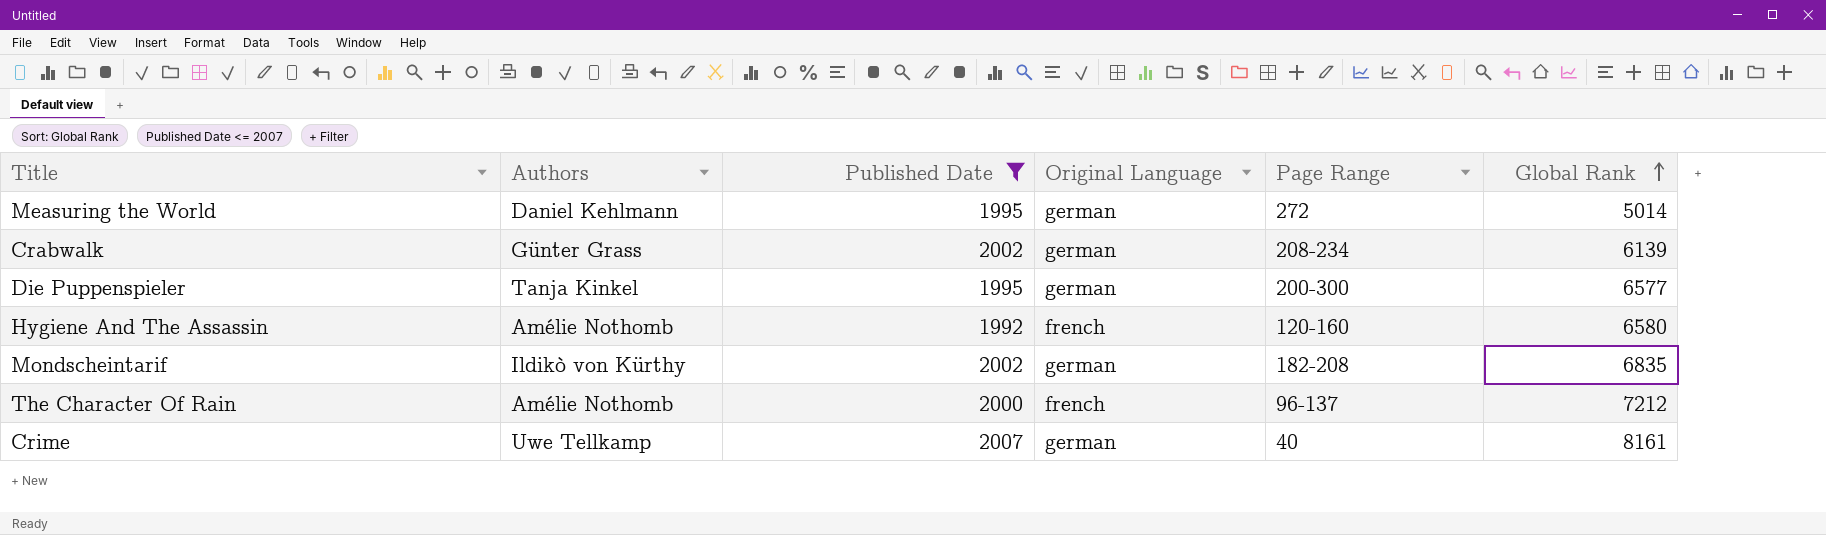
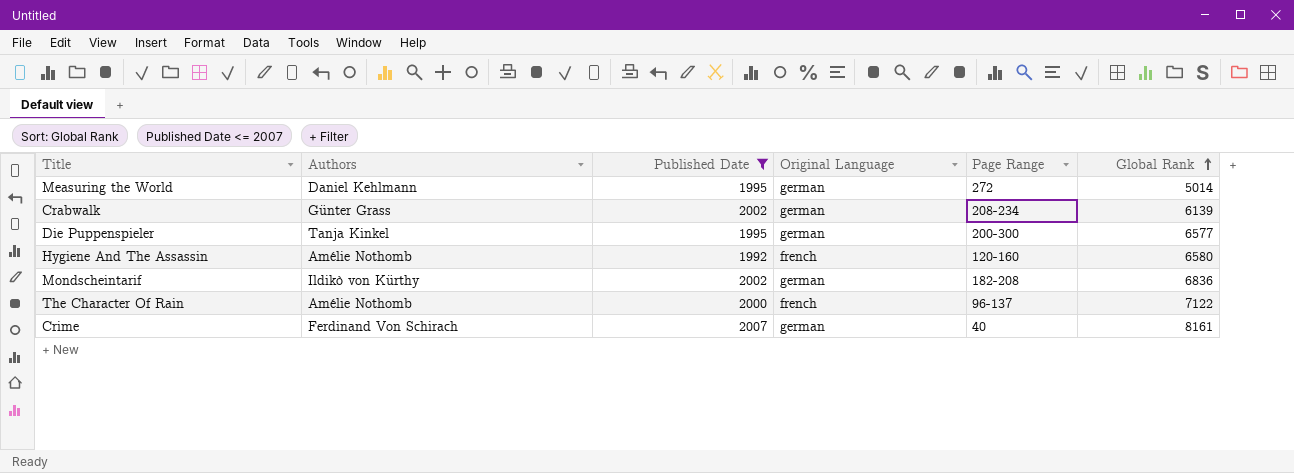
Mondscheintarif | Global Rank: 6835 -> 6836
The Character Of Rain | Global Rank: 7212 -> 7122
Crime | Authors: Uwe Tellkamp -> Ferdinand Von Schirach

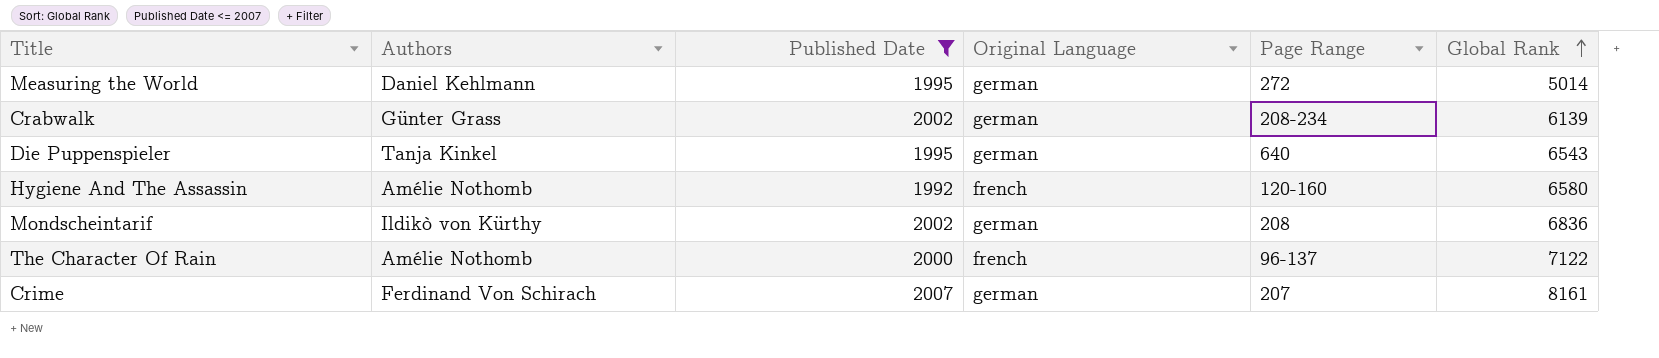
Die Puppenspieler | Page Range: 200-300 -> 640
Die Puppenspieler | Global Rank: 6577 -> 6543
Mondscheintarif | Page Range: 182-208 -> 208
Crime | Page Range: 40 -> 207

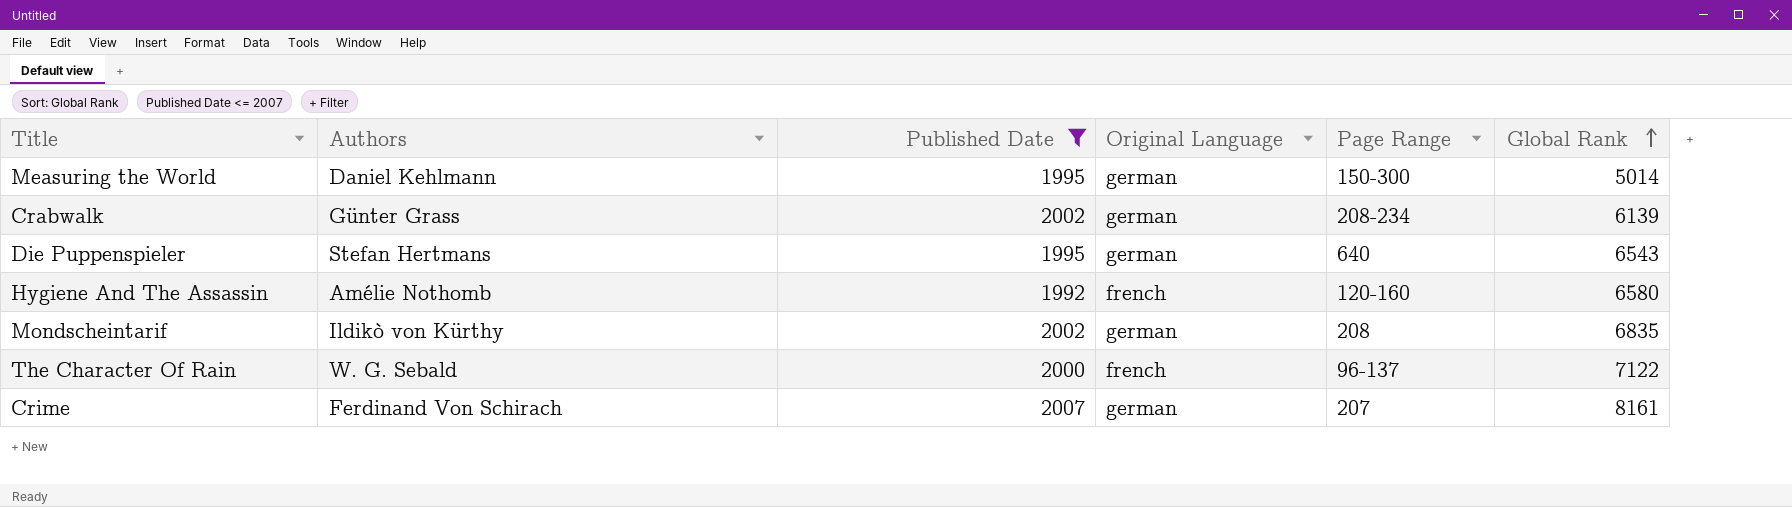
Measuring the World | Page Range: 272 -> 150-300
Die Puppenspieler | Authors: Tanja Kinkel -> Stefan Hertmans
Mondscheintarif | Global Rank: 6836 -> 6835
The Character Of Rain | Authors: Amélie Nothomb -> W. G. Sebald

